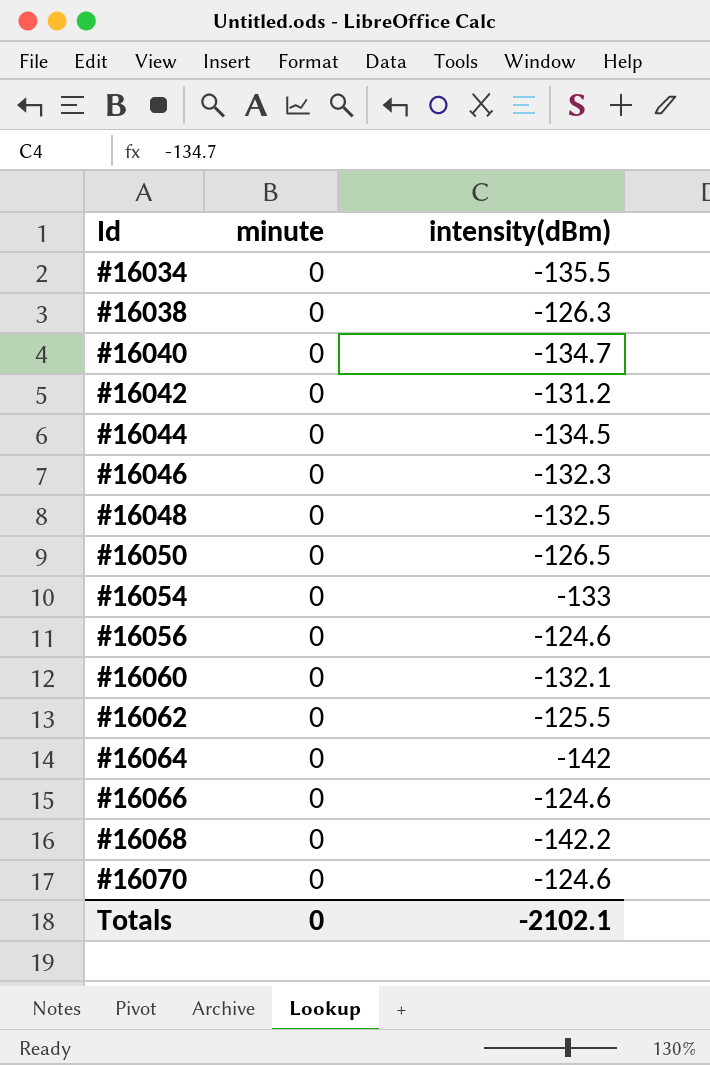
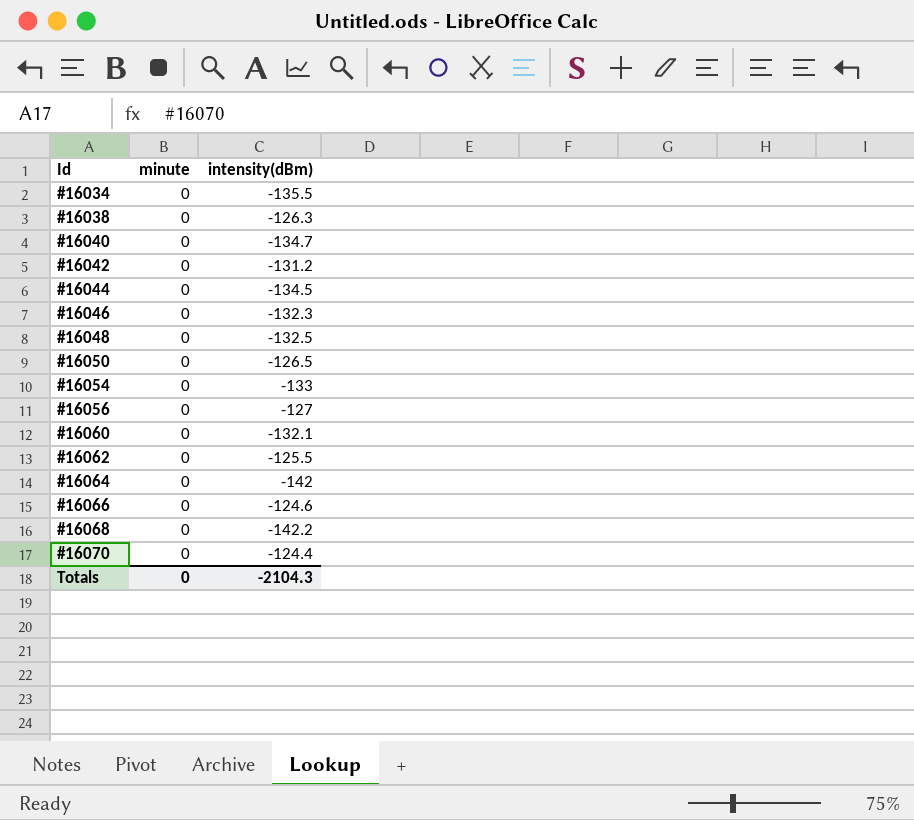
#16056 | intensity(dBm): -124.6 -> -127
#16070 | intensity(dBm): -124.6 -> -124.4
Totals | intensity(dBm): -2102.1 -> -2104.3

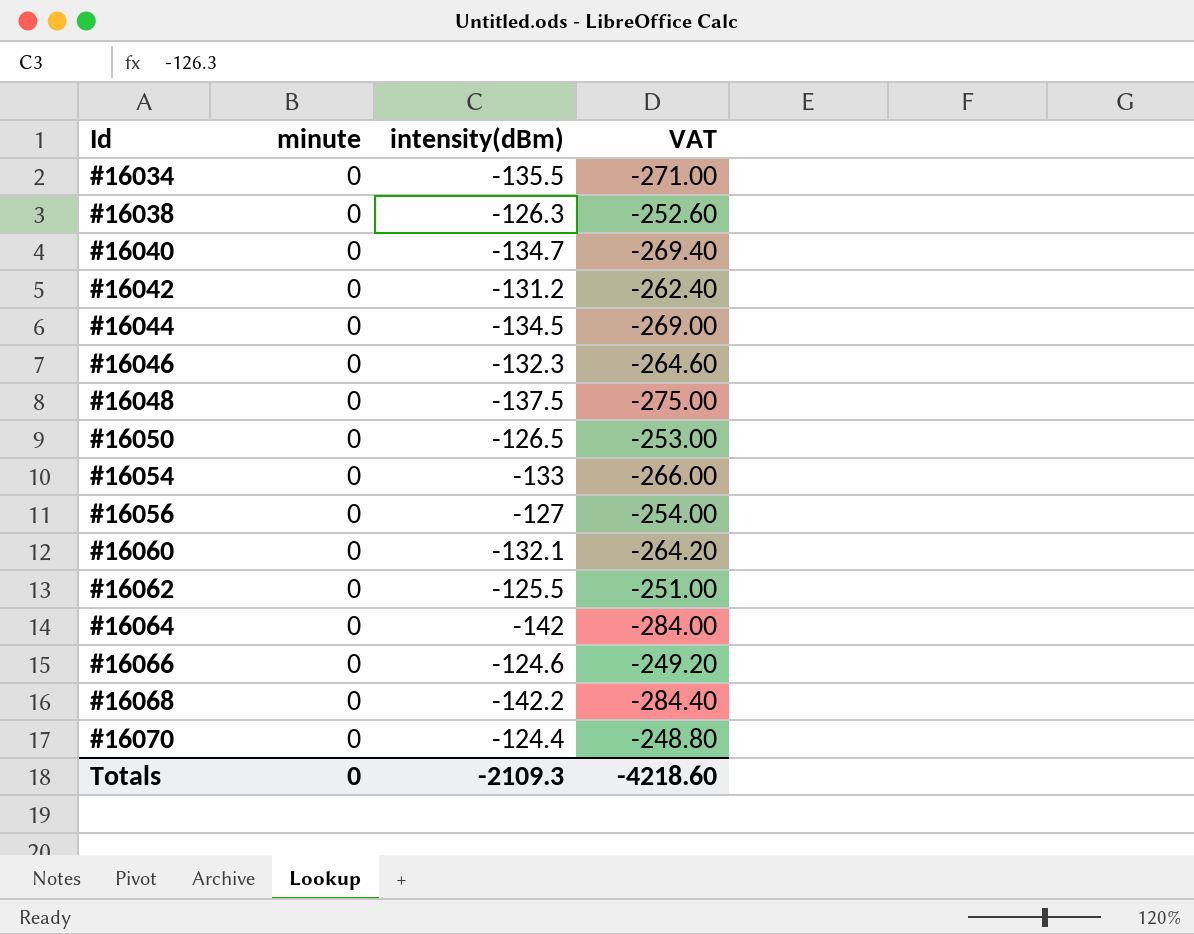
column VAT | formula: none -> [intensity(dBm)] * 2
#16048 | intensity(dBm): -132.5 -> -137.5
Totals | intensity(dBm): -2104.3 -> -2109.3

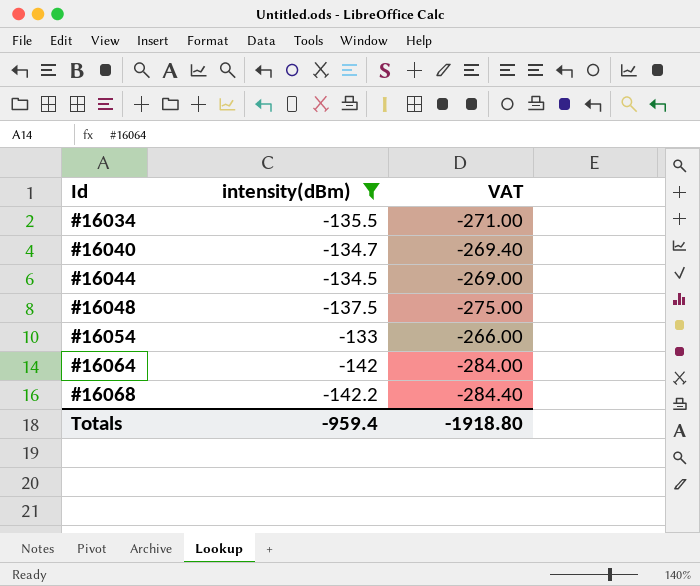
filter: none -> intensity(dBm) <= -133
column minute | position: 2 -> none
Totals | intensity(dBm): -2109.3 -> -959.4
Totals | VAT: -4218.60 -> -1918.80

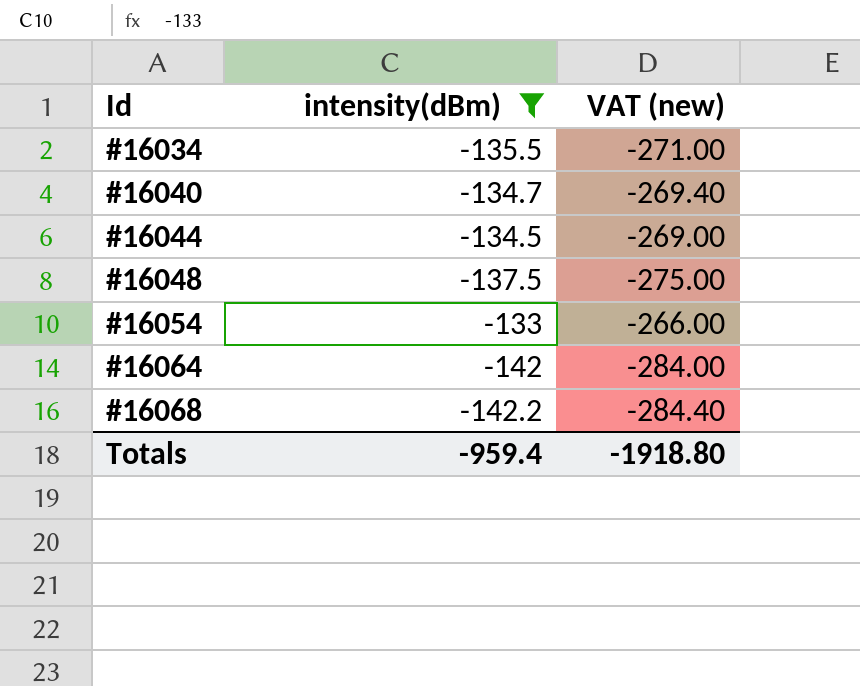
column name: VAT -> VAT (new)

